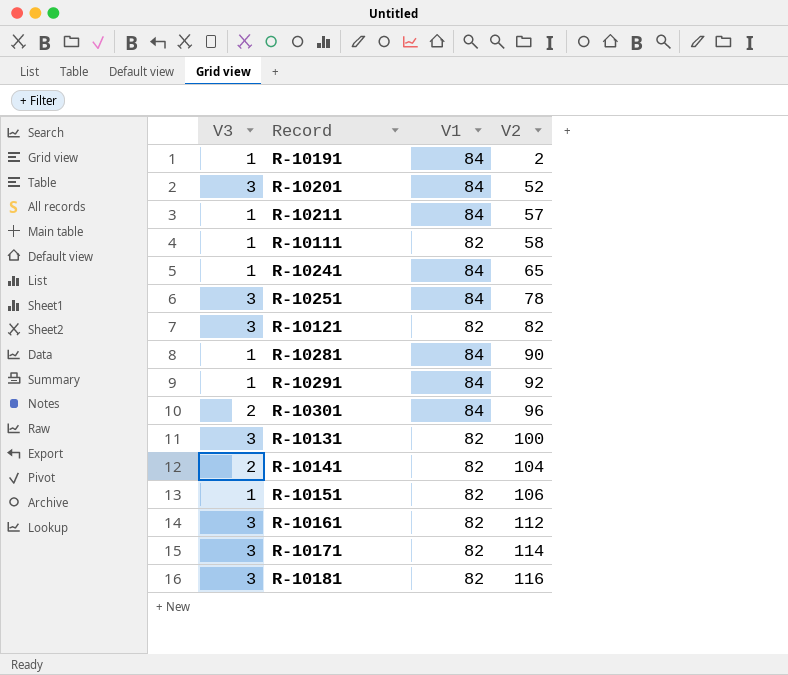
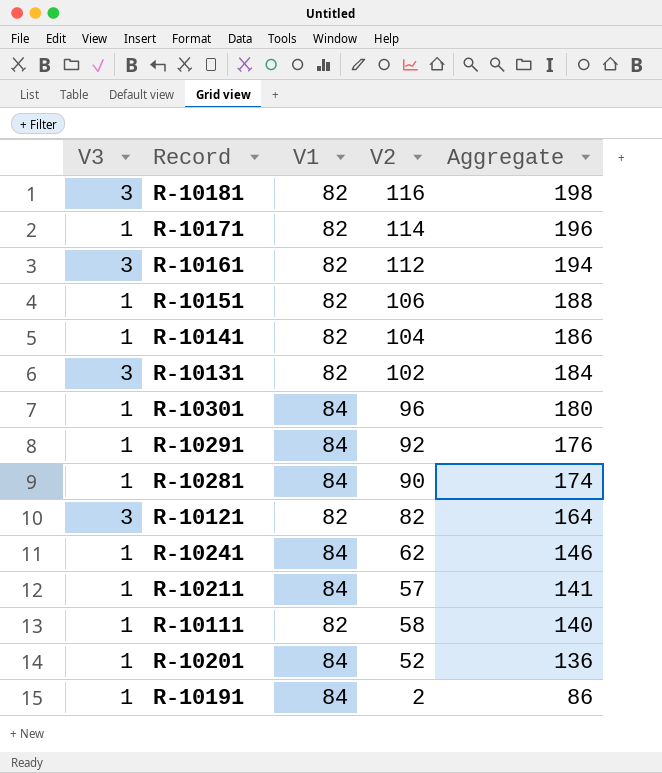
row order: V2 ascending -> Aggregate descending
column Aggregate | formula: none -> [V1] + [V2]
row R-10251: 3 | 84 | 78 -> none
R-10171 | V3: 3 -> 1
R-10141 | V3: 2 -> 1
R-10131 | V2: 100 -> 102
R-10301 | V3: 2 -> 1
R-10241 | V2: 65 -> 62
R-10201 | V3: 3 -> 1

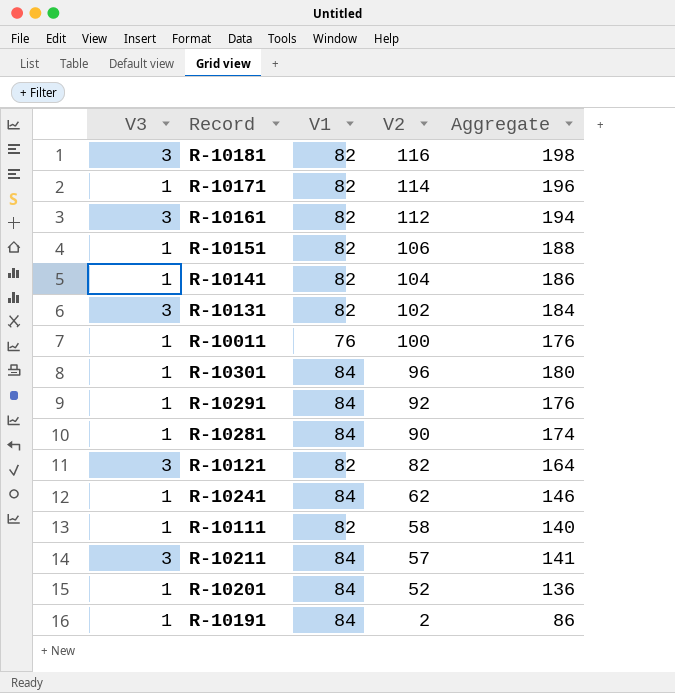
row order: Aggregate descending -> V2 descending
row R-10011: none -> 1 | 76 | 100 | 176
R-10211 | V3: 1 -> 3

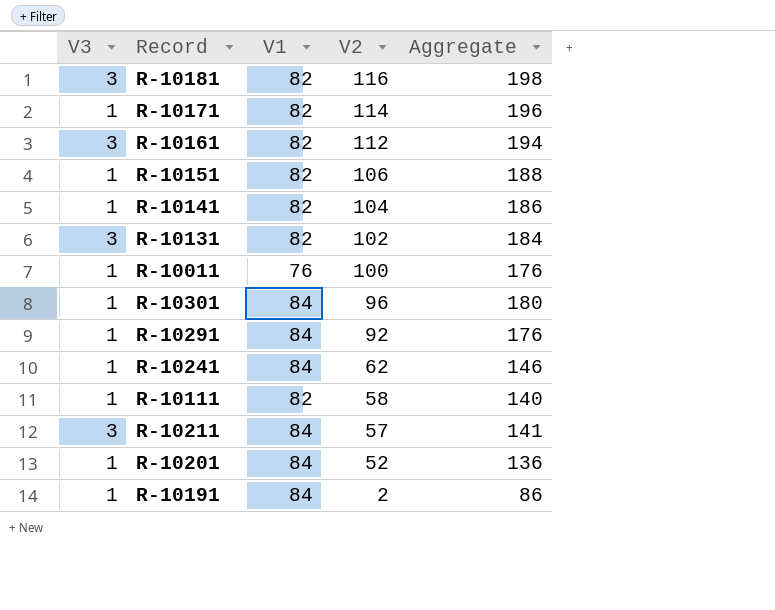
row R-10281: 1 | 84 | 90 | 174 -> none
row R-10121: 3 | 82 | 82 | 164 -> none

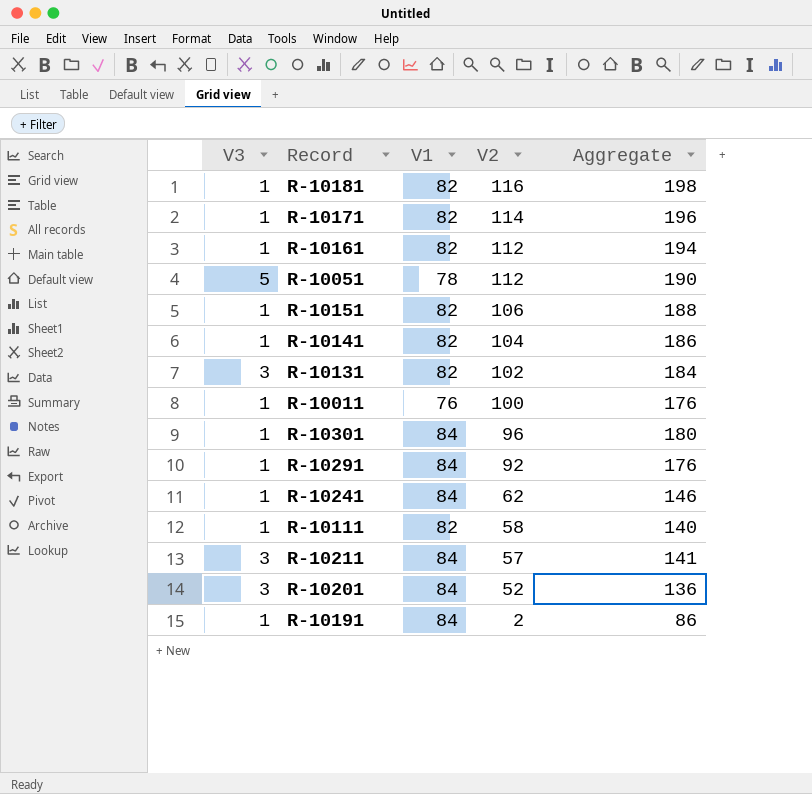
R-10181 | V3: 3 -> 1
R-10161 | V3: 3 -> 1
row R-10051: none -> 5 | 78 | 112 | 190
R-10201 | V3: 1 -> 3

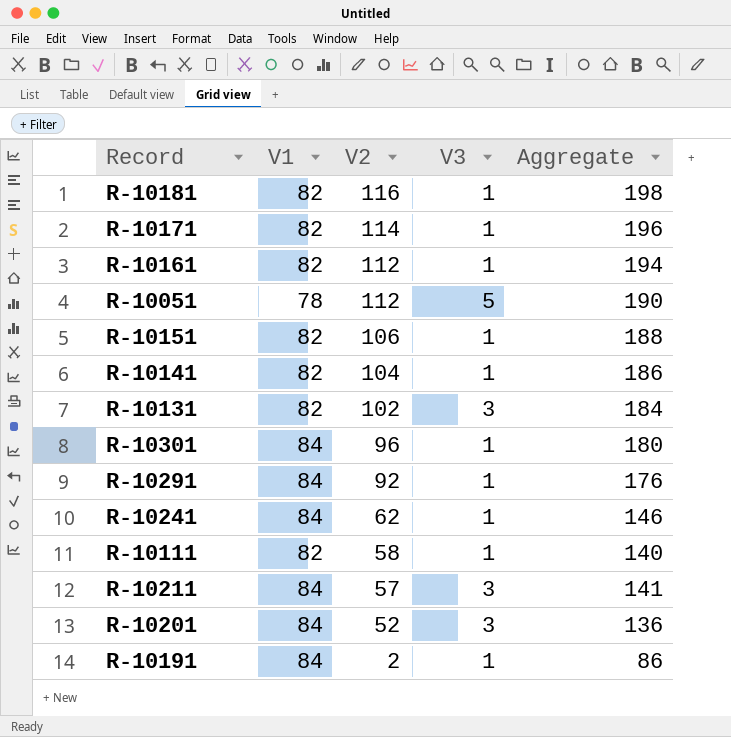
column V3 | position: 1 -> 4
row R-10011: 1 | 76 | 100 | 176 -> none

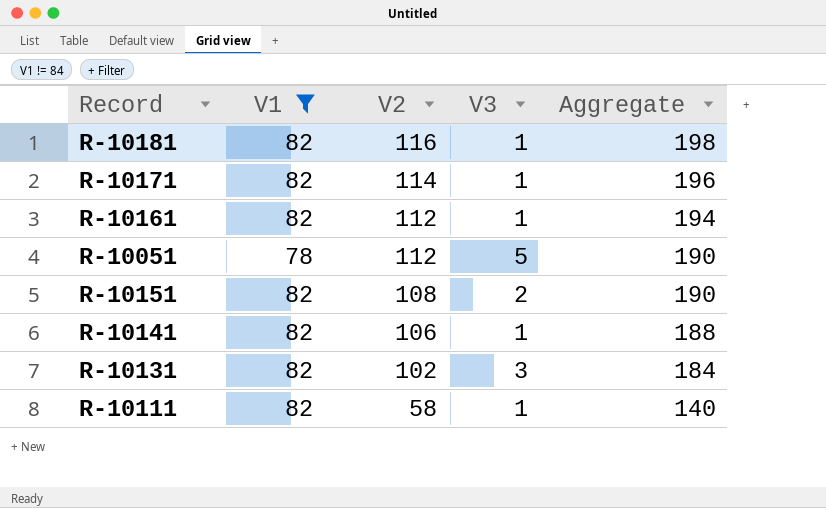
filter: none -> V1 != 84
R-10151 | V2: 106 -> 108
R-10151 | V3: 1 -> 2
R-10151 | Aggregate: 188 -> 190
R-10141 | V2: 104 -> 106
R-10141 | Aggregate: 186 -> 188

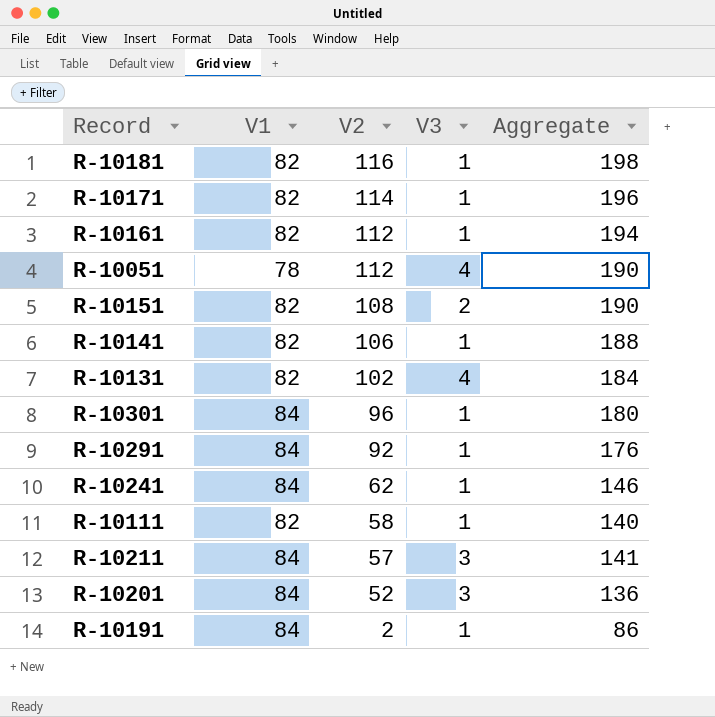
filter: V1 != 84 -> none
R-10051 | V3: 5 -> 4
R-10131 | V3: 3 -> 4

